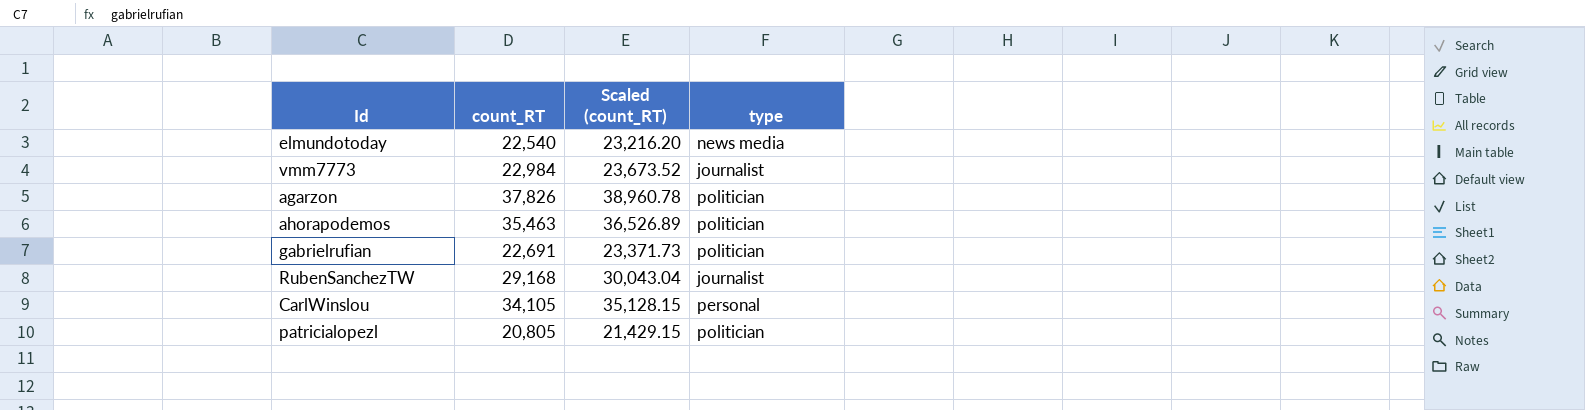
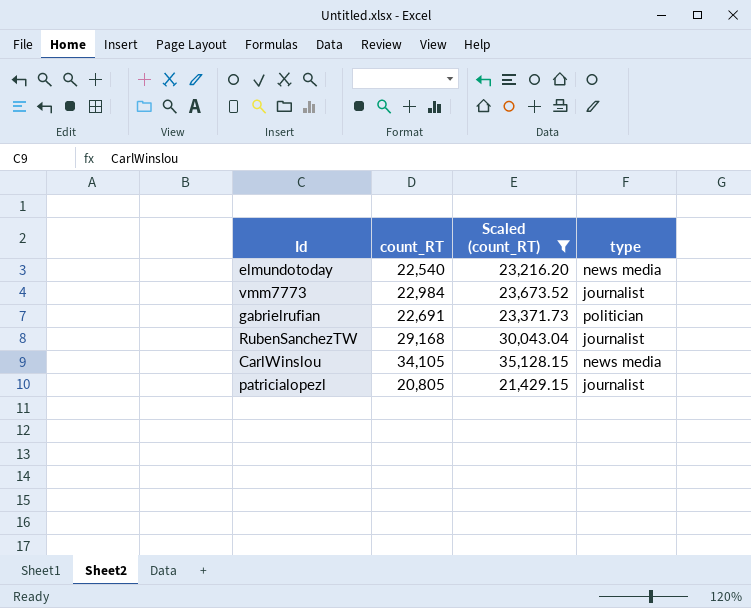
filter: none -> Scaled (count_RT) <= 35,128.15
CarlWinslou | type: personal -> news media
patricialopezl | type: politician -> journalist

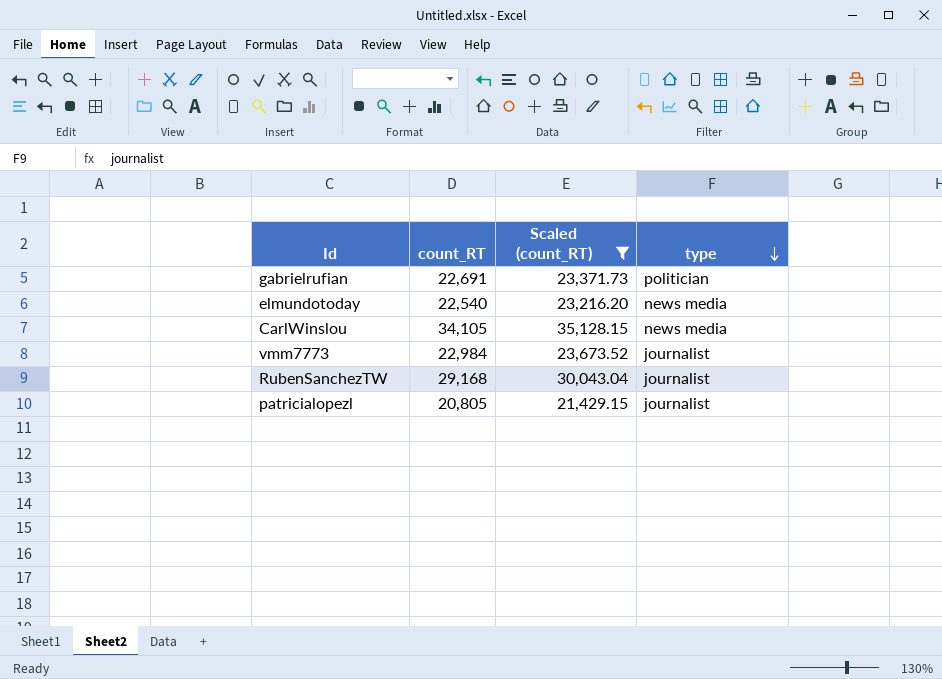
row order: none -> type descending

